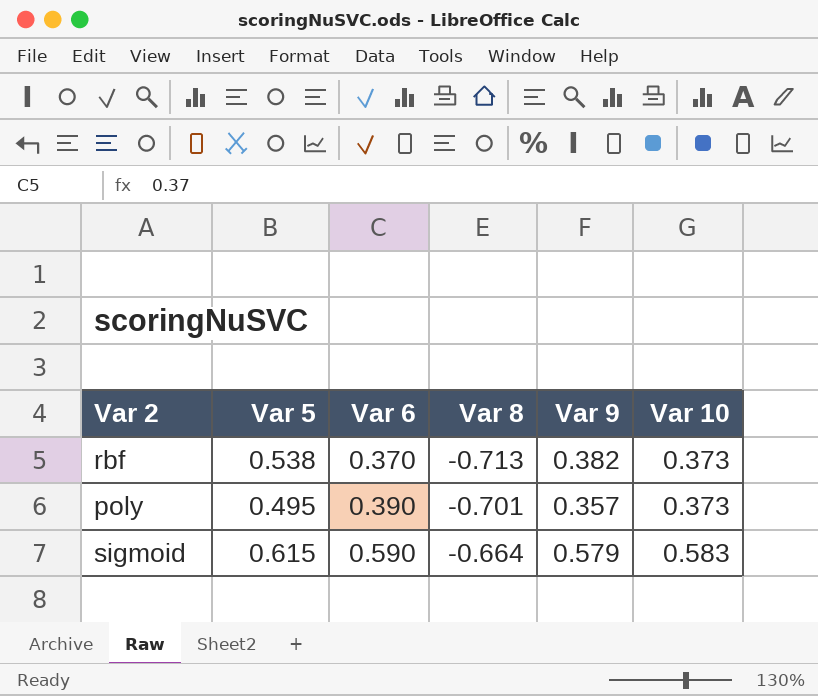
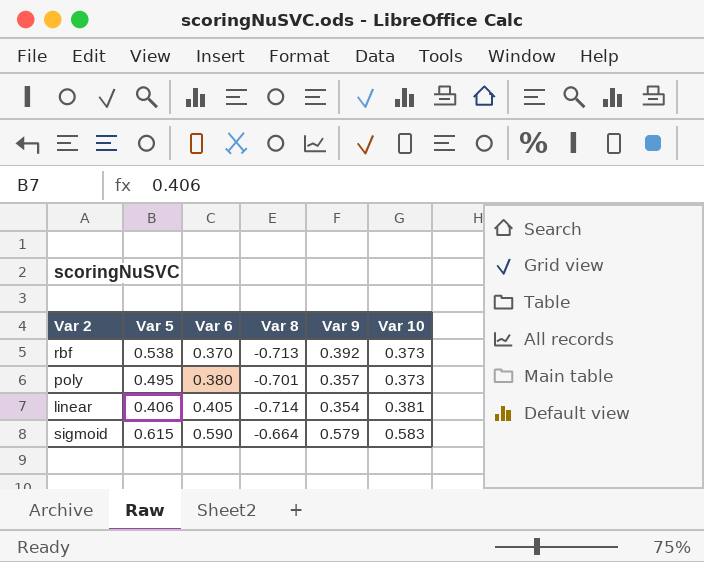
rbf | Var 9: 0.382 -> 0.392
poly | Var 6: 0.390 -> 0.380
row linear: none -> 0.406 | 0.405 | -0.714 | 0.354 | 0.381

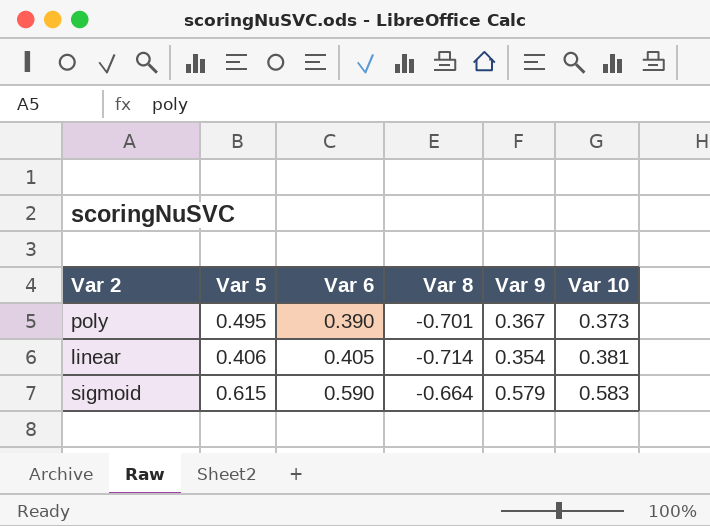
row rbf: 0.538 | 0.370 | -0.713 | 0.392 | 0.373 -> none
poly | Var 6: 0.380 -> 0.390
poly | Var 9: 0.357 -> 0.367

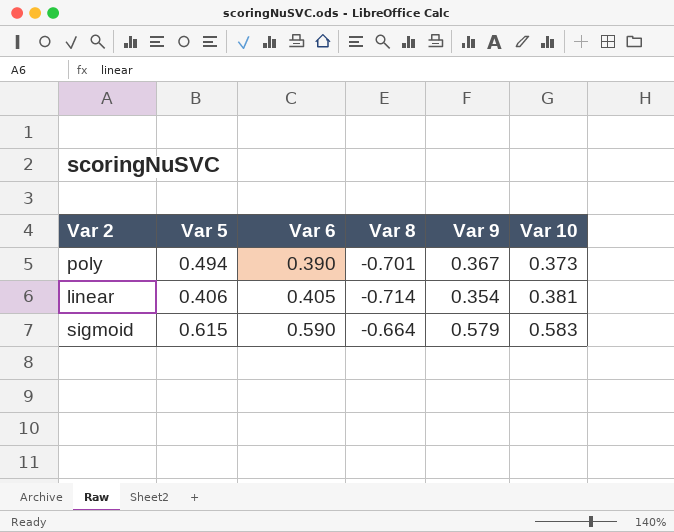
poly | Var 5: 0.495 -> 0.494

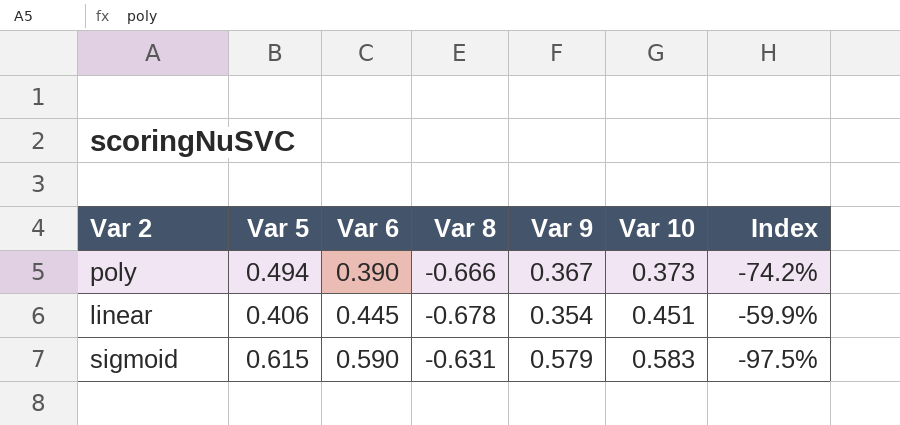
column Index | formula: none -> [Var 5] / [Var 8]
poly | Var 8: -0.701 -> -0.666
linear | Var 6: 0.405 -> 0.445
linear | Var 8: -0.714 -> -0.678
linear | Var 10: 0.381 -> 0.451
sigmoid | Var 8: -0.664 -> -0.631

